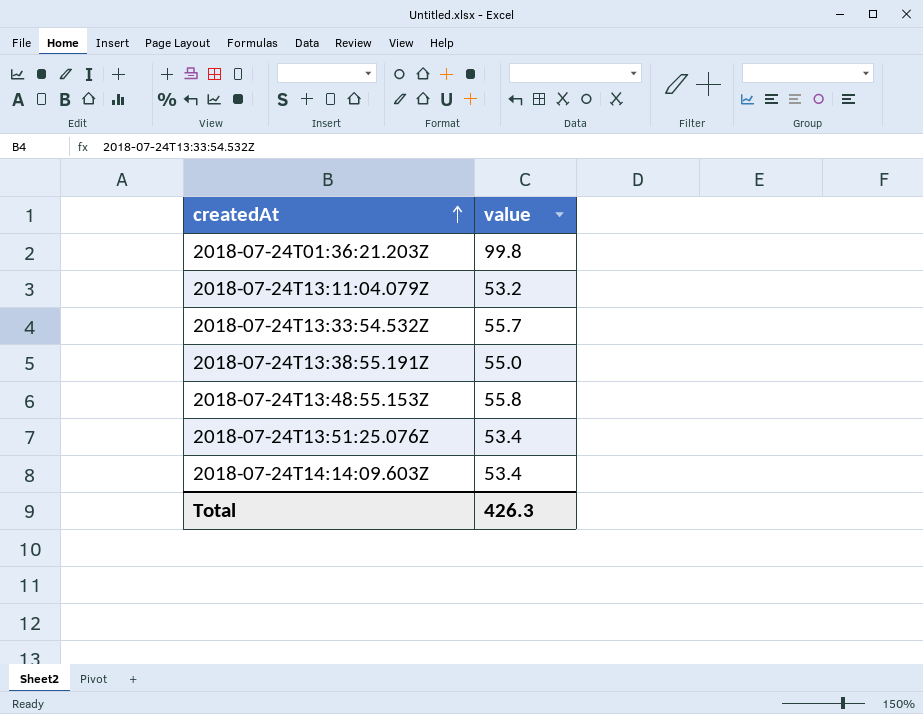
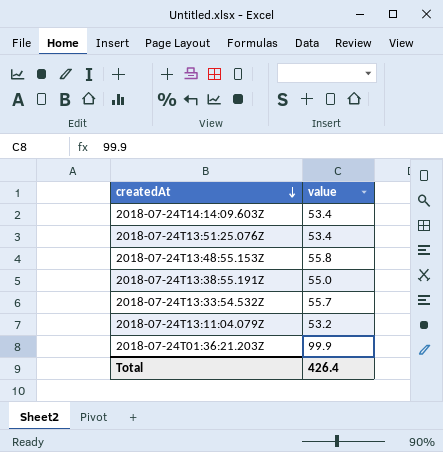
row order: createdAt ascending -> createdAt descending
2018-07-24T01:36:21.203Z | value: 99.8 -> 99.9
Total | value: 426.3 -> 426.4

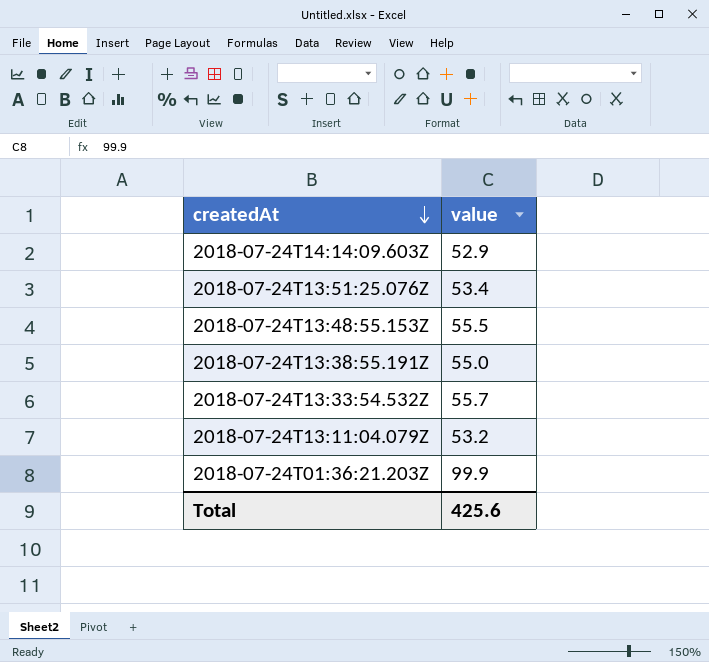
2018-07-24T14:14:09.603Z | value: 53.4 -> 52.9
2018-07-24T13:48:55.153Z | value: 55.8 -> 55.5
Total | value: 426.4 -> 425.6

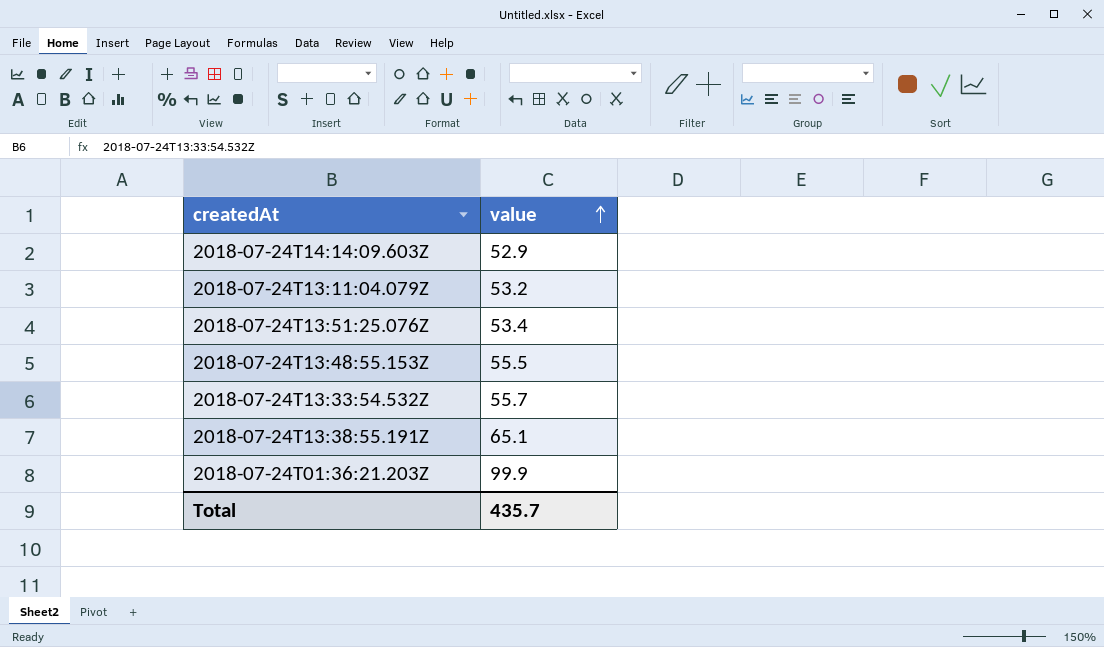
row order: createdAt descending -> value ascending
2018-07-24T13:38:55.191Z | value: 55.0 -> 65.1
Total | value: 425.6 -> 435.7

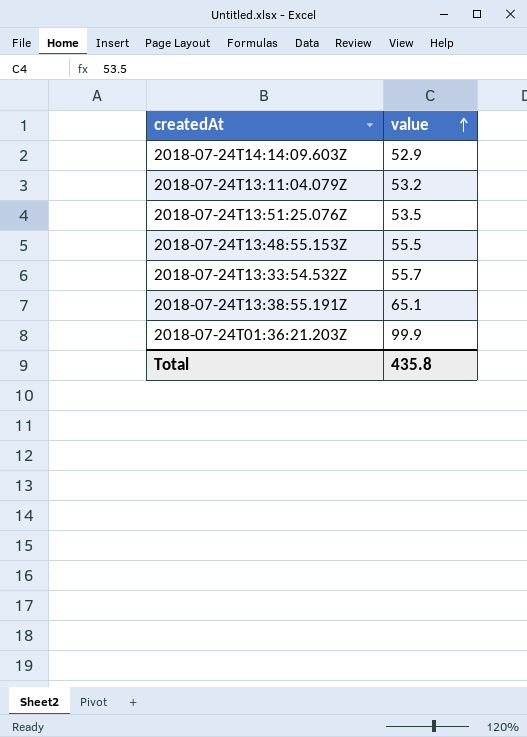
2018-07-24T13:51:25.076Z | value: 53.4 -> 53.5
Total | value: 435.7 -> 435.8

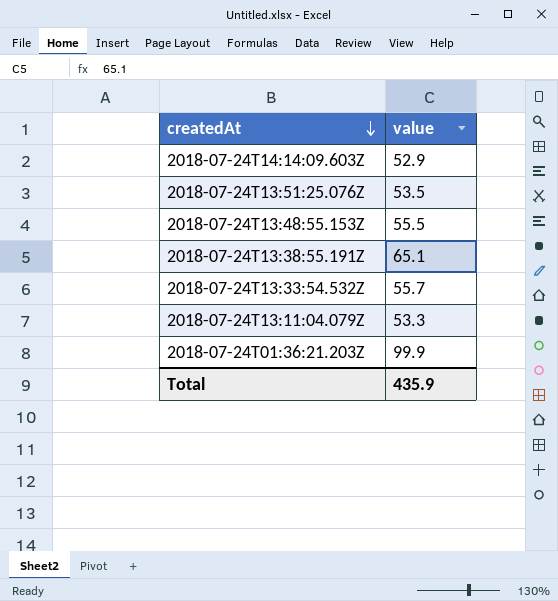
row order: value ascending -> createdAt descending
2018-07-24T13:11:04.079Z | value: 53.2 -> 53.3
Total | value: 435.8 -> 435.9

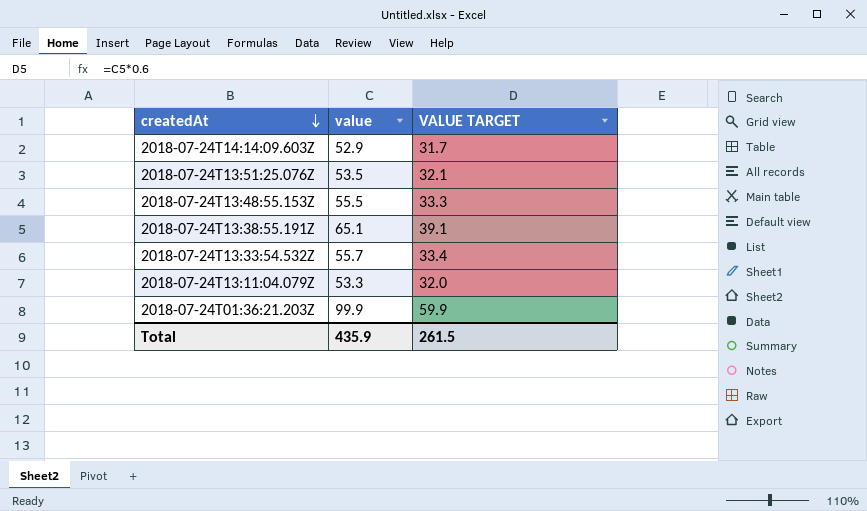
column VALUE TARGET | formula: none -> [value] * 0.6

